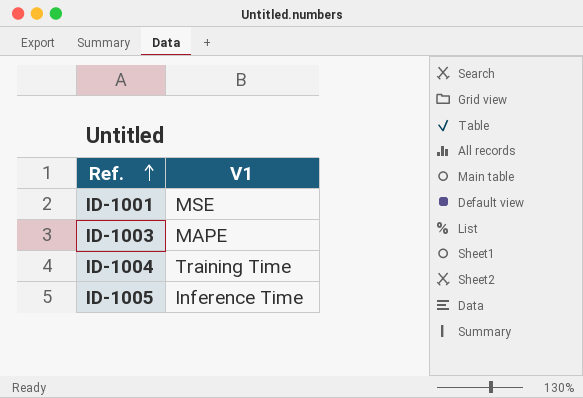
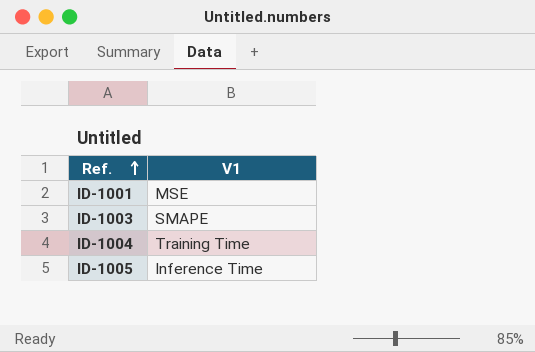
ID-1003 | V1: MAPE -> SMAPE

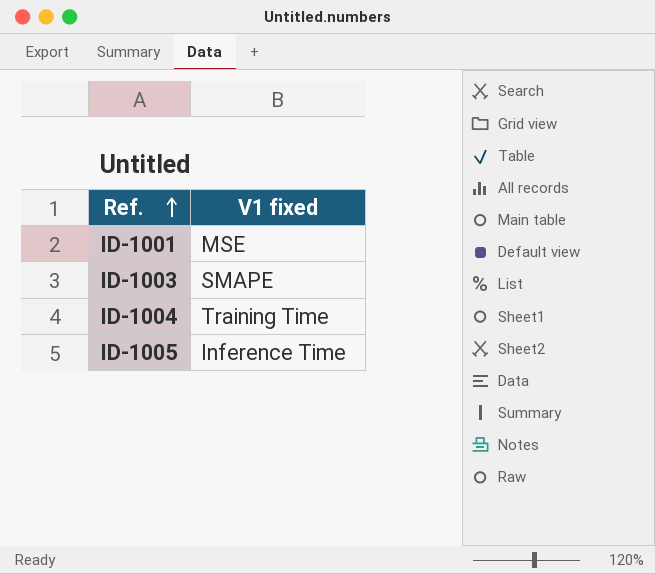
column name: V1 -> V1 fixed

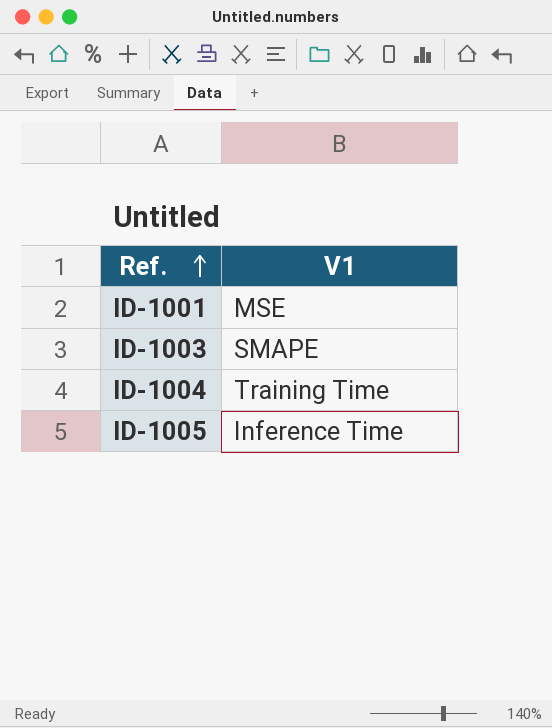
column name: V1 fixed -> V1

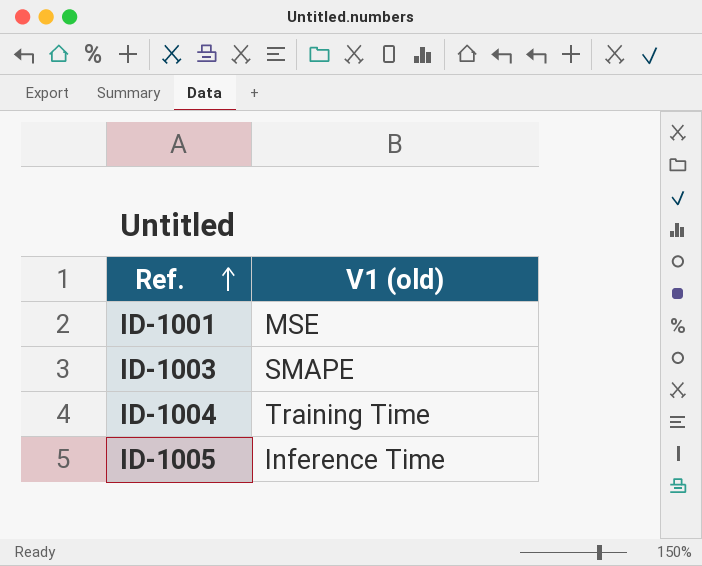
column name: V1 -> V1 (old)

